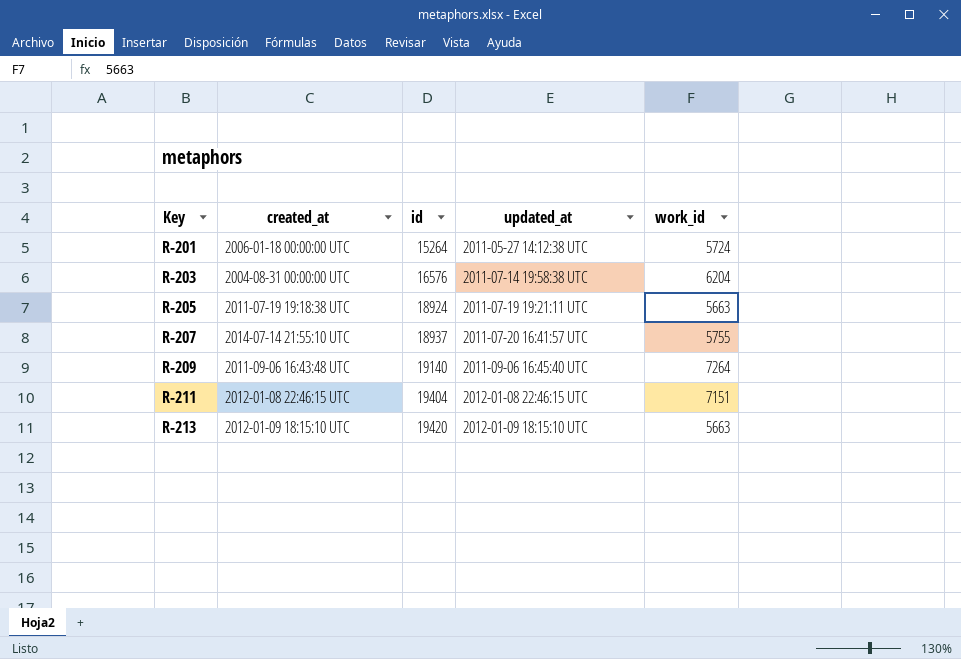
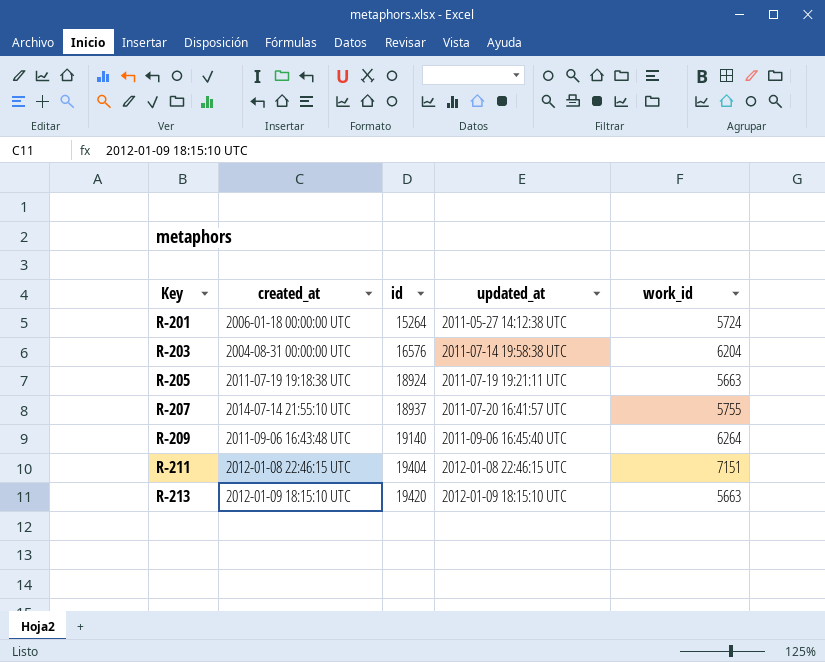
R-209 | work_id: 7264 -> 6264

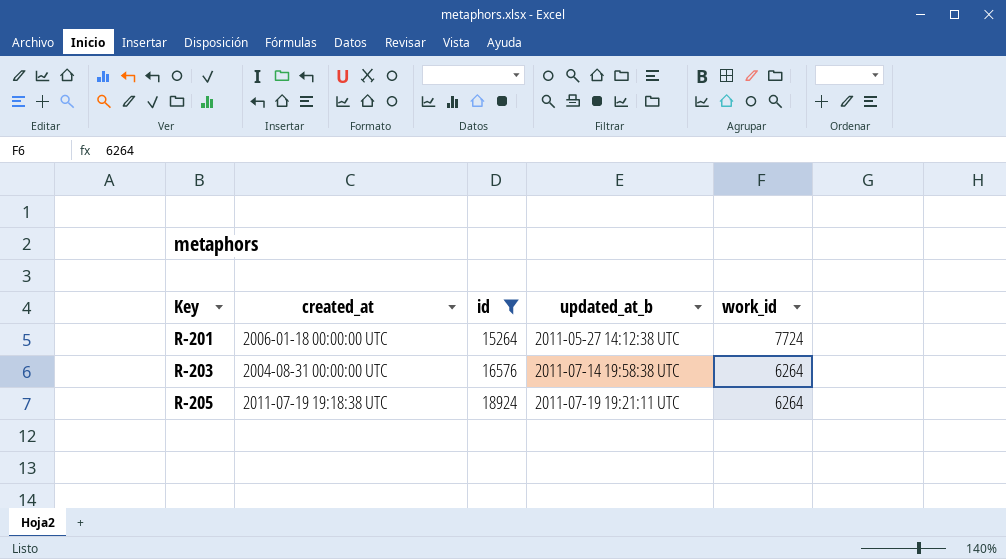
filter: none -> id <= 18924
column name: updated_at -> updated_at_b
R-201 | work_id: 5724 -> 7724
R-203 | work_id: 6204 -> 6264
R-205 | work_id: 5663 -> 6264

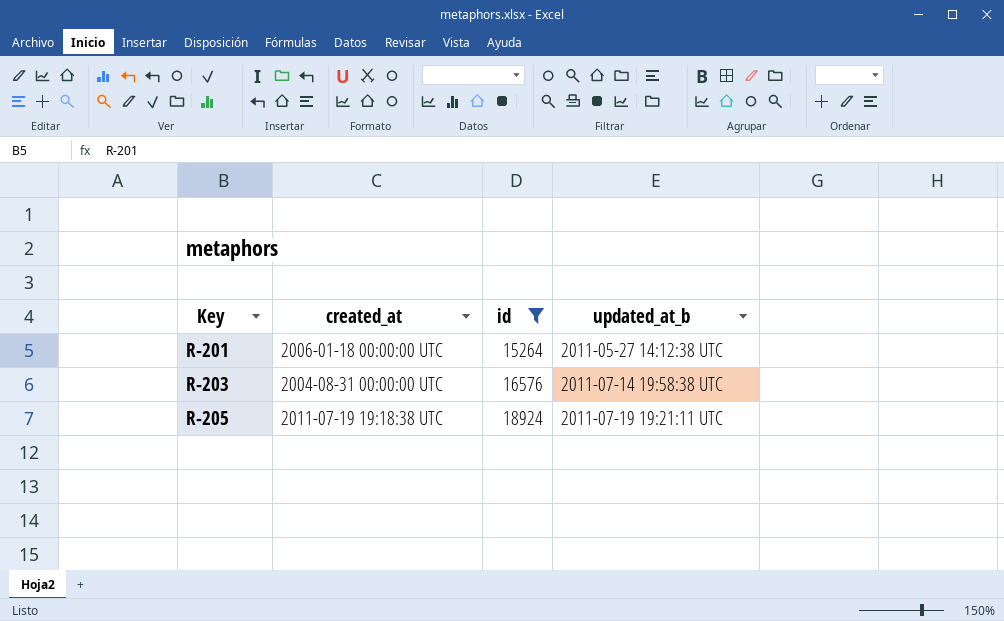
column work_id | position: 5 -> none

